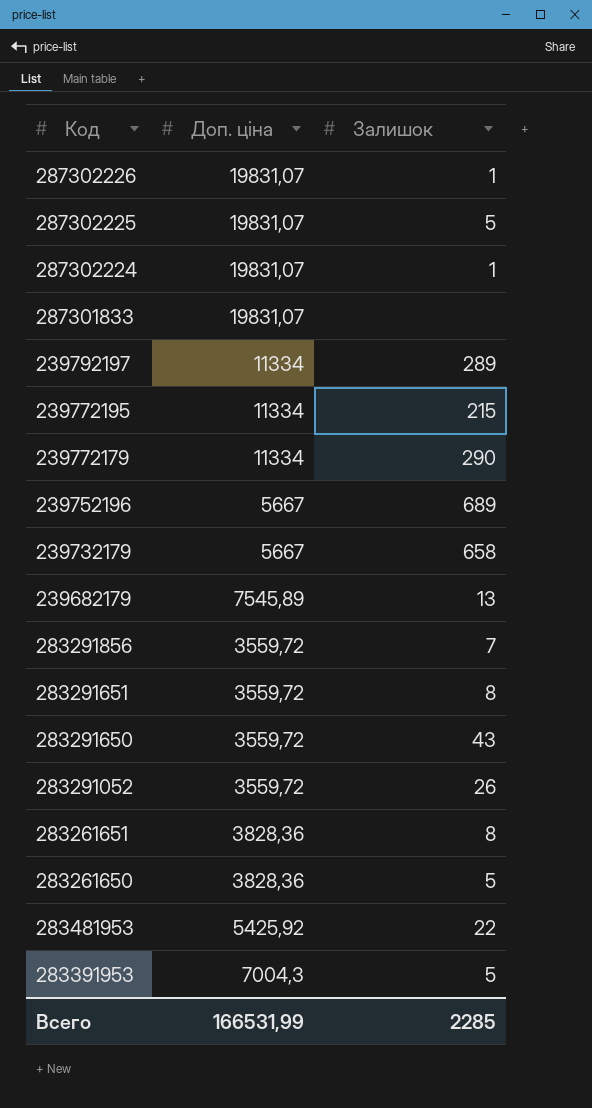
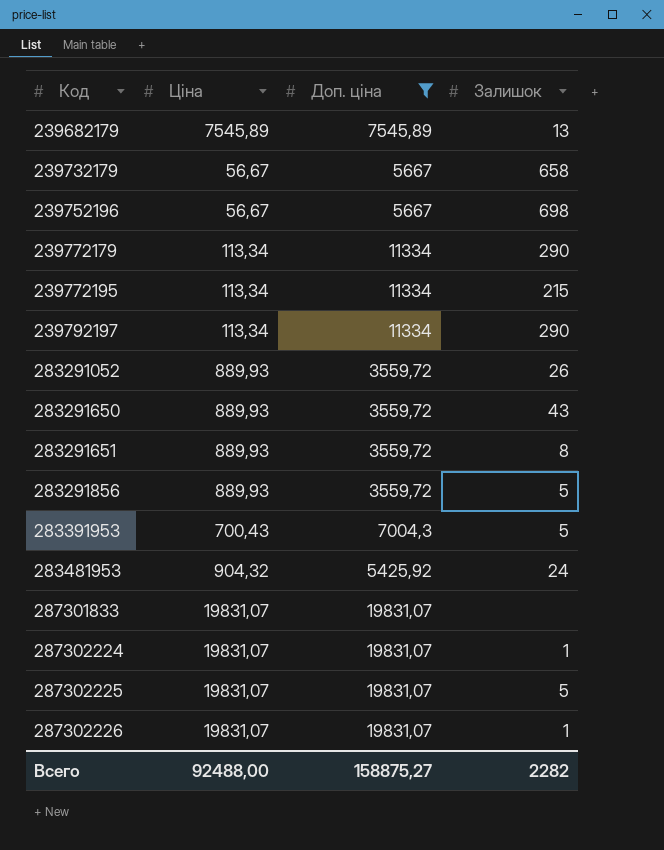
filter: none -> Доп. ціна != 3828,36
row order: none -> Код ascending
column Ціна | position: none -> 2
239752196 | Залишок: 689 -> 698
239792197 | Залишок: 289 -> 290
283291856 | Залишок: 7 -> 5
283481953 | Залишок: 22 -> 24
Всего | Доп. ціна: 166531,99 -> 158875,27
Всего | Залишок: 2285 -> 2282

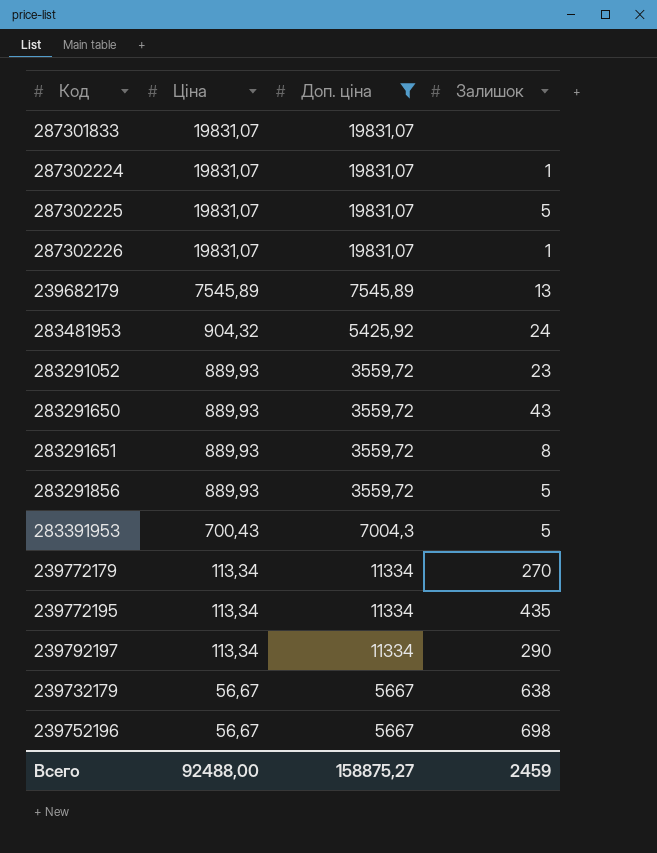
row order: Код ascending -> Ціна descending
283291052 | Залишок: 26 -> 23
239772179 | Залишок: 290 -> 270
239772195 | Залишок: 215 -> 435
239732179 | Залишок: 658 -> 638
Всего | Залишок: 2282 -> 2459

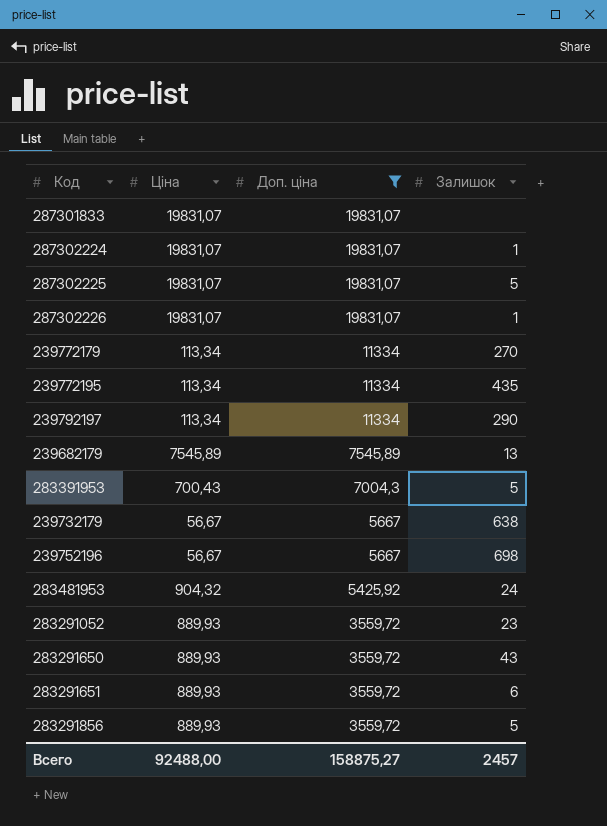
row order: Ціна descending -> Доп. ціна descending
283291651 | Залишок: 8 -> 6
Всего | Залишок: 2459 -> 2457

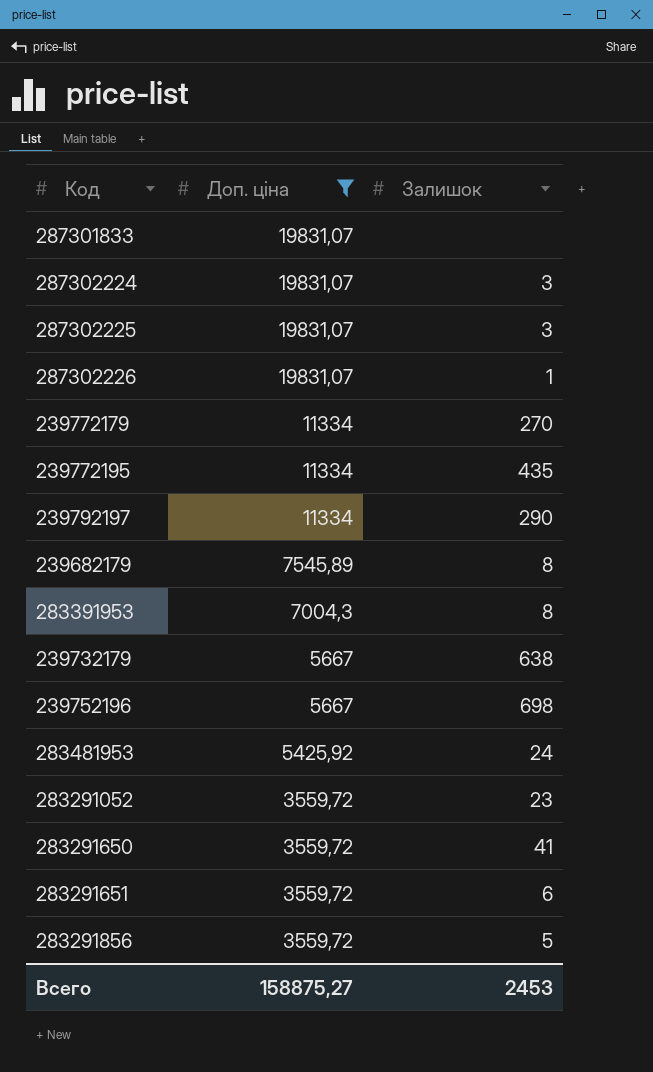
column Ціна | position: 2 -> none
287302224 | Залишок: 1 -> 3
287302225 | Залишок: 5 -> 3
239682179 | Залишок: 13 -> 8
283391953 | Залишок: 5 -> 8
283291650 | Залишок: 43 -> 41
Всего | Залишок: 2457 -> 2453

